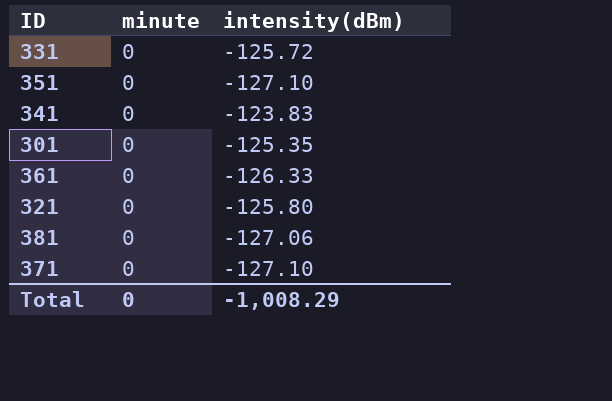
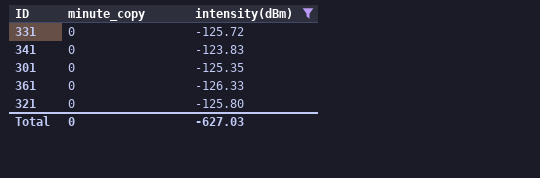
filter: none -> intensity(dBm) >= -126.33
column name: minute -> minute_copy
Total | intensity(dBm): -1,008.29 -> -627.03

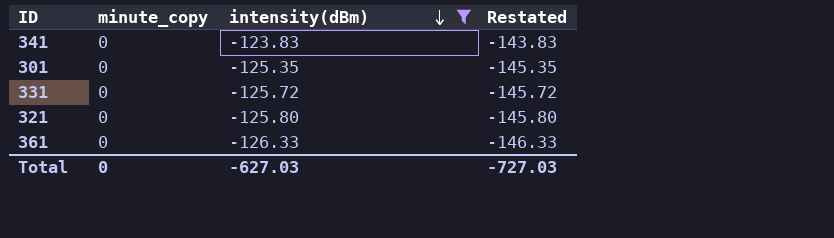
row order: none -> intensity(dBm) descending
column Restated | formula: none -> [intensity(dBm)] - 20

